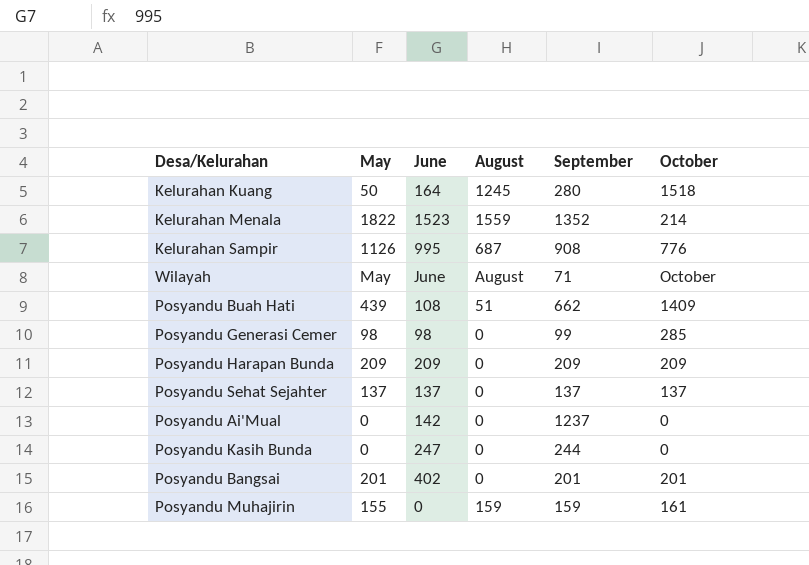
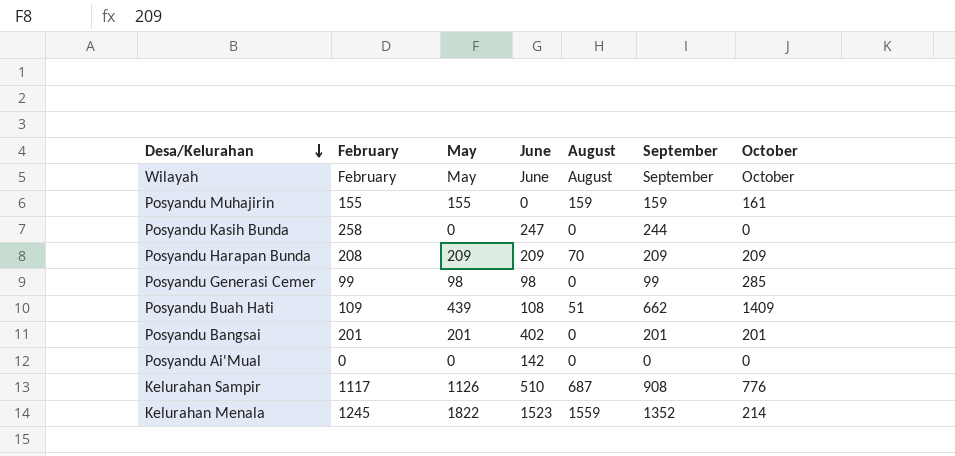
row order: none -> Desa/Kelurahan descending
column February | position: none -> 2
row Kelurahan Kuang: 50 | 164 | 1245 | 280 | 1518 -> none
row Posyandu Sehat Sejahter: 137 | 137 | 0 | 137 | 137 -> none
Wilayah | September: 71 -> September
Posyandu Harapan Bunda | August: 0 -> 70
Posyandu Ai'Mual | September: 1237 -> 0
Kelurahan Sampir | June: 995 -> 510

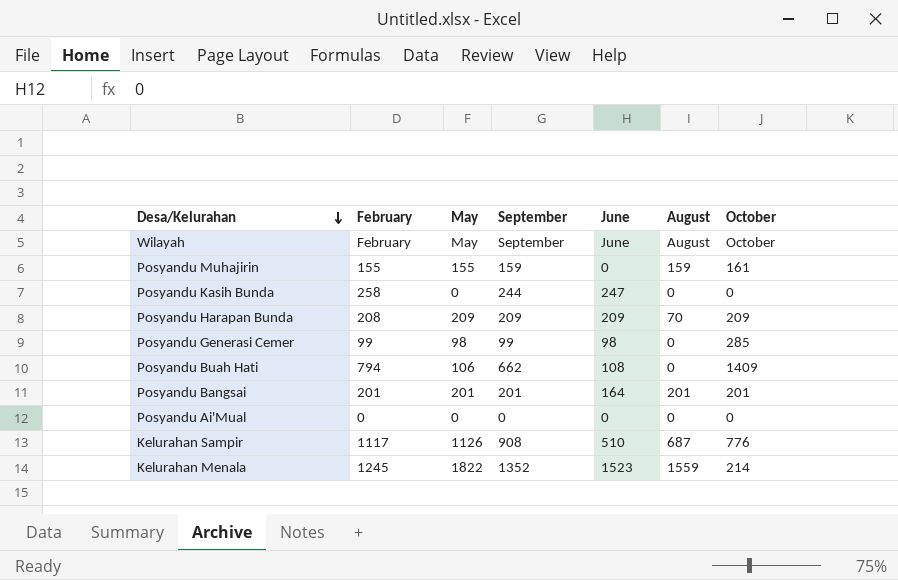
column September | position: 6 -> 4
Posyandu Buah Hati | February: 109 -> 794
Posyandu Buah Hati | May: 439 -> 106
Posyandu Buah Hati | August: 51 -> 0
Posyandu Bangsai | June: 402 -> 164
Posyandu Bangsai | August: 0 -> 201
Posyandu Ai'Mual | June: 142 -> 0

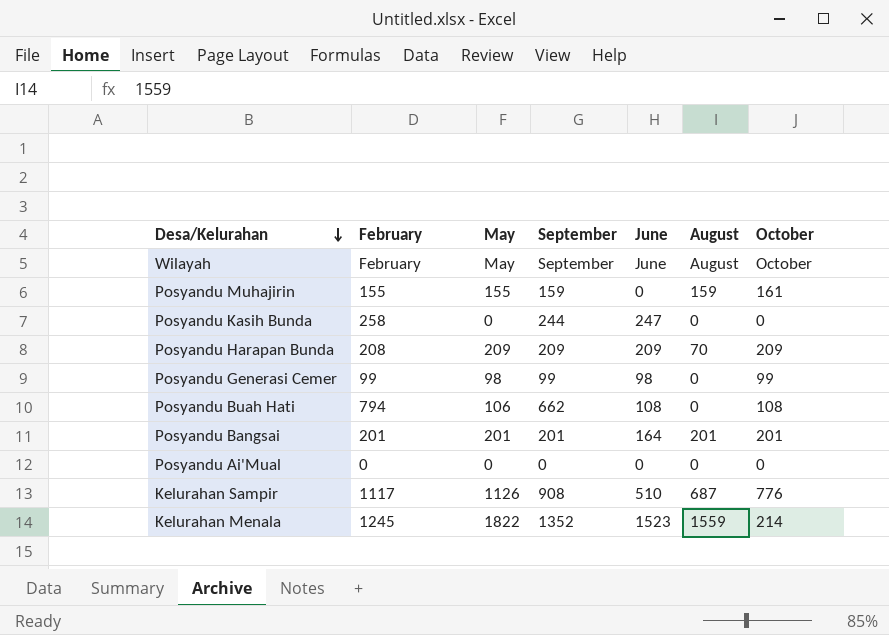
Posyandu Generasi Cemer | October: 285 -> 99
Posyandu Buah Hati | October: 1409 -> 108

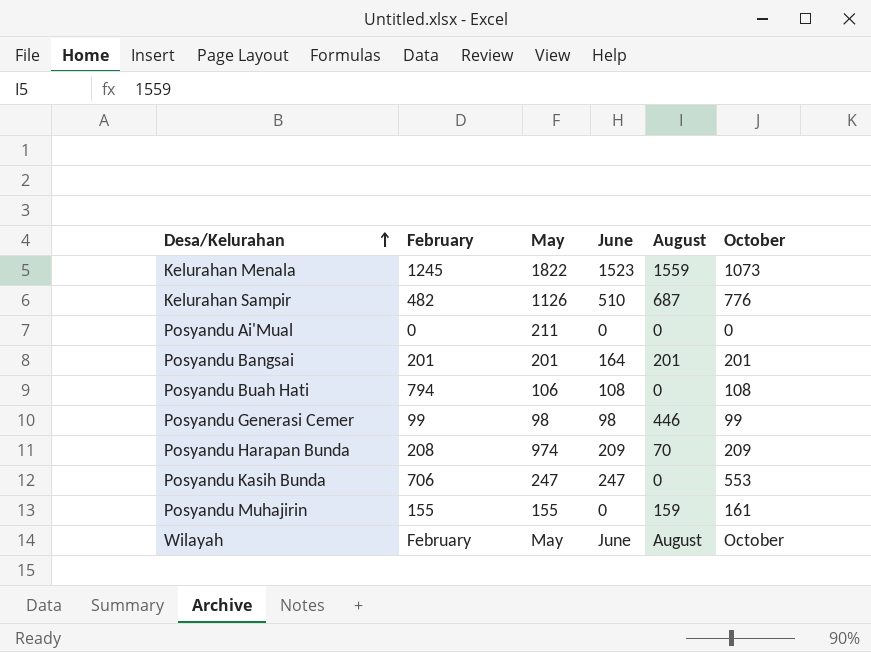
row order: Desa/Kelurahan descending -> Desa/Kelurahan ascending
column September | position: 4 -> none
Kelurahan Menala | October: 214 -> 1073
Kelurahan Sampir | February: 1117 -> 482
Posyandu Ai'Mual | May: 0 -> 211
Posyandu Generasi Cemer | August: 0 -> 446
Posyandu Harapan Bunda | May: 209 -> 974
Posyandu Kasih Bunda | February: 258 -> 706
Posyandu Kasih Bunda | May: 0 -> 247
Posyandu Kasih Bunda | October: 0 -> 553

